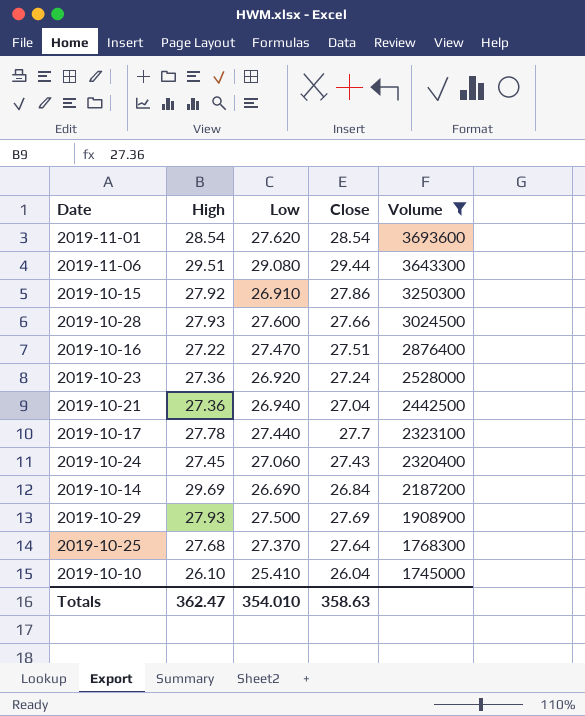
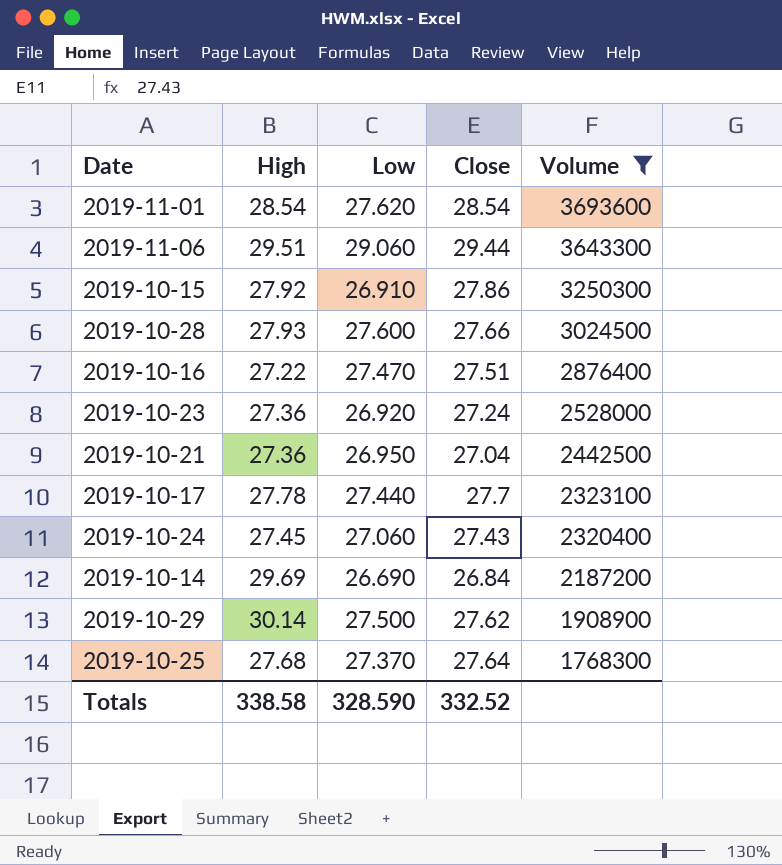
row 2019-10-10: 26.10 | 25.410 | 26.04 | 1745000 -> none
2019-11-06 | Low: 29.080 -> 29.060
2019-10-21 | Low: 26.940 -> 26.950
2019-10-29 | High: 27.93 -> 30.14
2019-10-29 | Close: 27.69 -> 27.62
Totals | High: 362.47 -> 338.58
Totals | Low: 354.010 -> 328.590
Totals | Close: 358.63 -> 332.52

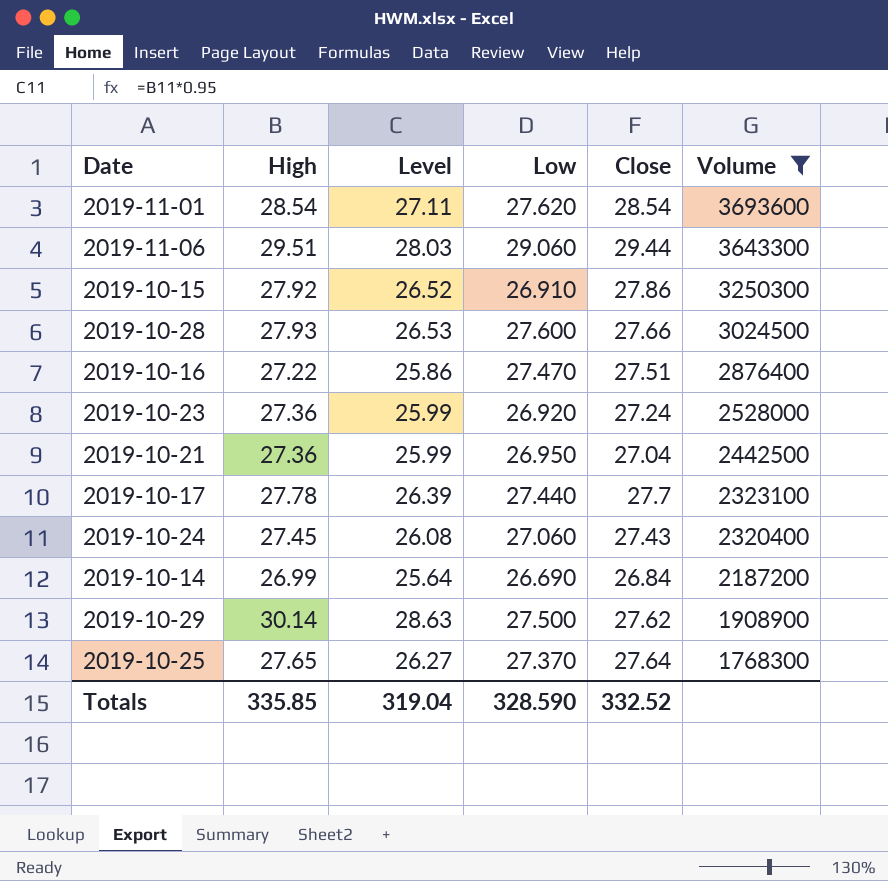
column Level | formula: none -> [High] * 0.95
2019-10-14 | High: 29.69 -> 26.99
2019-10-25 | High: 27.68 -> 27.65
Totals | High: 338.58 -> 335.85

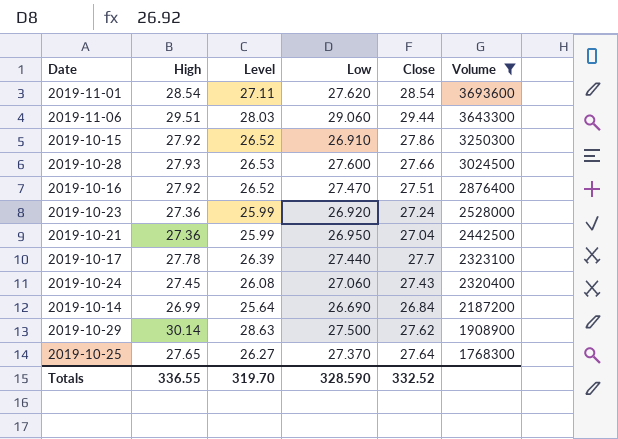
2019-10-16 | High: 27.22 -> 27.92
2019-10-16 | Level: 25.86 -> 26.52
Totals | High: 335.85 -> 336.55
Totals | Level: 319.04 -> 319.70

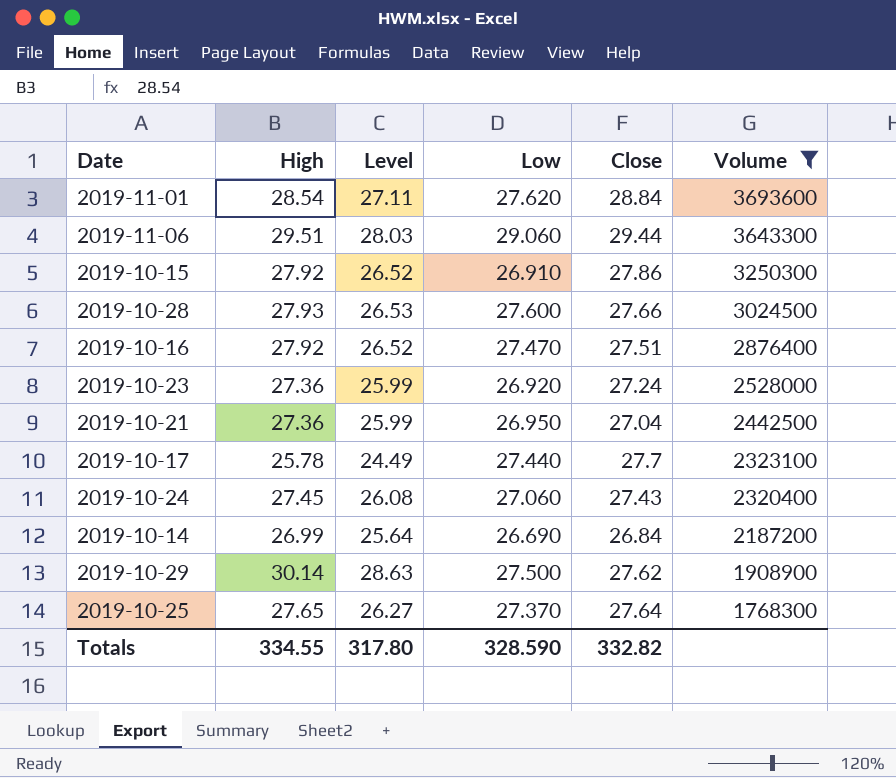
2019-11-01 | Close: 28.54 -> 28.84
2019-10-17 | High: 27.78 -> 25.78
2019-10-17 | Level: 26.39 -> 24.49
Totals | High: 336.55 -> 334.55
Totals | Level: 319.70 -> 317.80
Totals | Close: 332.52 -> 332.82

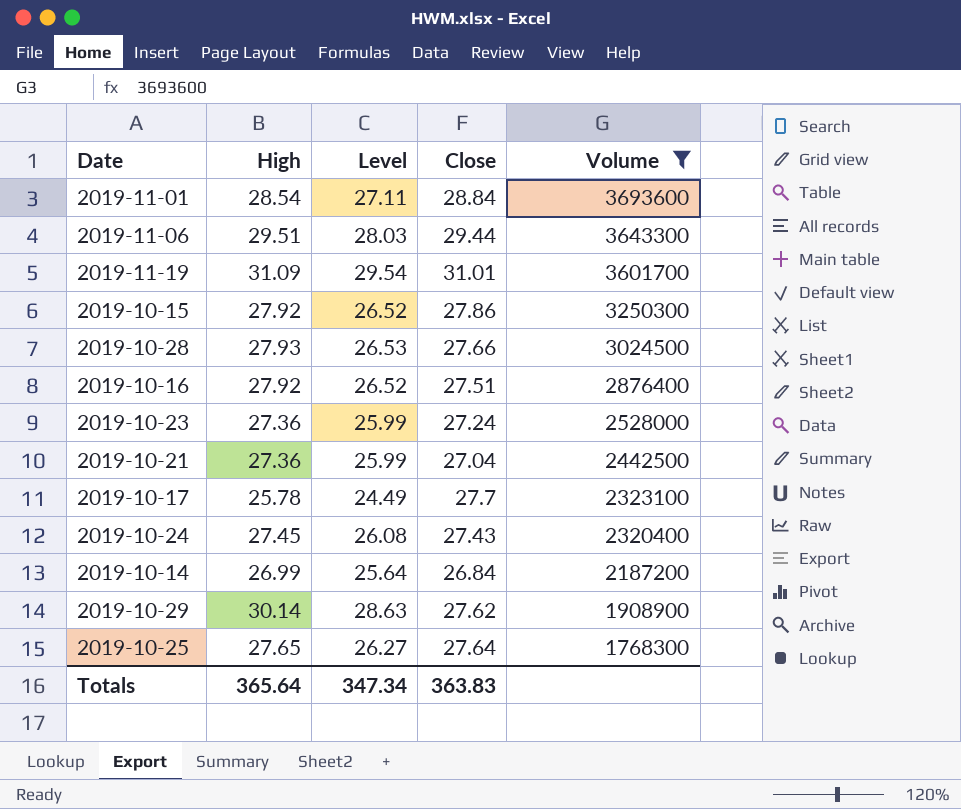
column Low | position: 4 -> none
row 2019-11-19: none -> 31.09 | 29.54 | 31.01 | 3601700
Totals | High: 334.55 -> 365.64
Totals | Level: 317.80 -> 347.34
Totals | Close: 332.82 -> 363.83

